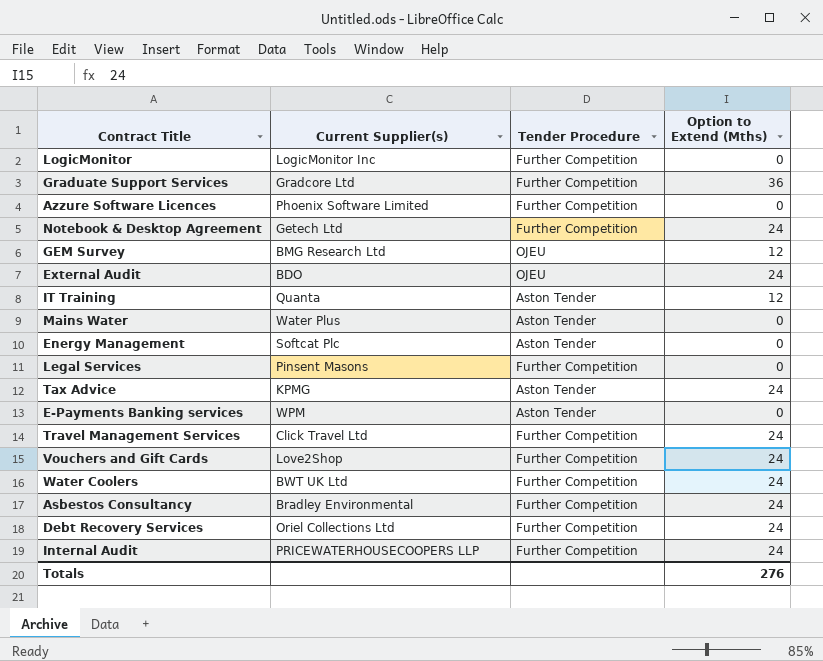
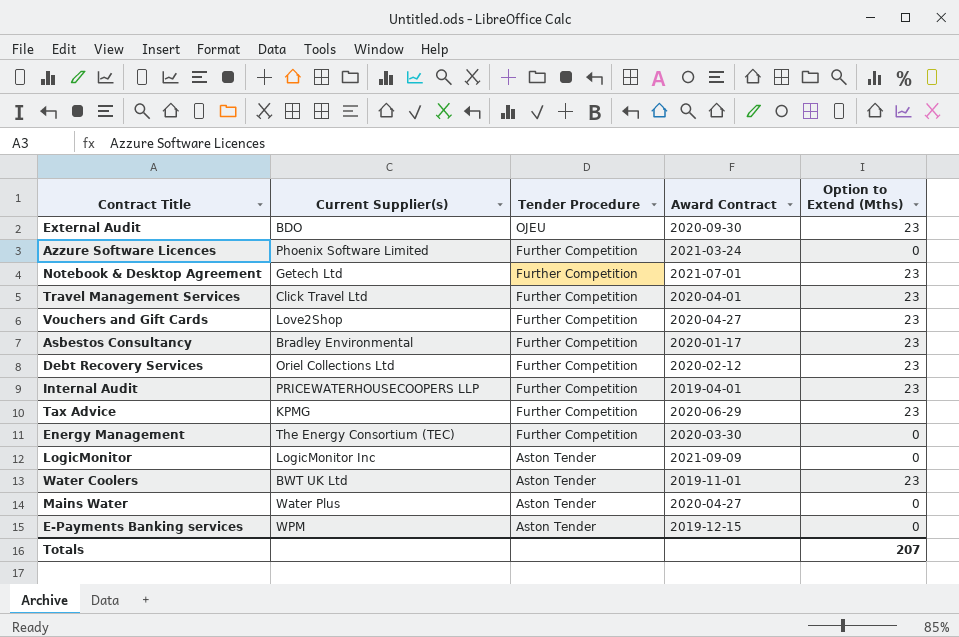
row order: none -> Tender Procedure descending
column Award Contract | position: none -> 4
row Graduate Support Services: Gradcore Ltd | Further Competition | 36 -> none
row GEM Survey: BMG Research Ltd | OJEU | 12 -> none
row IT Training: Quanta | Aston Tender | 12 -> none
row Legal Services: Pinsent Masons | Further Competition | 0 -> none
External Audit | Option to Extend (Mths): 24 -> 23
Notebook & Desktop Agreement | Option to Extend (Mths): 24 -> 23
Travel Management Services | Option to Extend (Mths): 24 -> 23
Vouchers and Gift Cards | Option to Extend (Mths): 24 -> 23
Asbestos Consultancy | Option to Extend (Mths): 24 -> 23
Debt Recovery Services | Option to Extend (Mths): 24 -> 23
Internal Audit | Option to Extend (Mths): 24 -> 23
Tax Advice | Tender Procedure: Aston Tender -> Further Competition
Tax Advice | Option to Extend (Mths): 24 -> 23
Energy Management | Current Supplier(s): Softcat Plc -> The Energy Consortium (TEC)
Energy Management | Tender Procedure: Aston Tender -> Further Competition
LogicMonitor | Tender Procedure: Further Competition -> Aston Tender
Water Coolers | Tender Procedure: Further Competition -> Aston Tender
Water Coolers | Option to Extend (Mths): 24 -> 23
Totals | Option to Extend (Mths): 276 -> 207

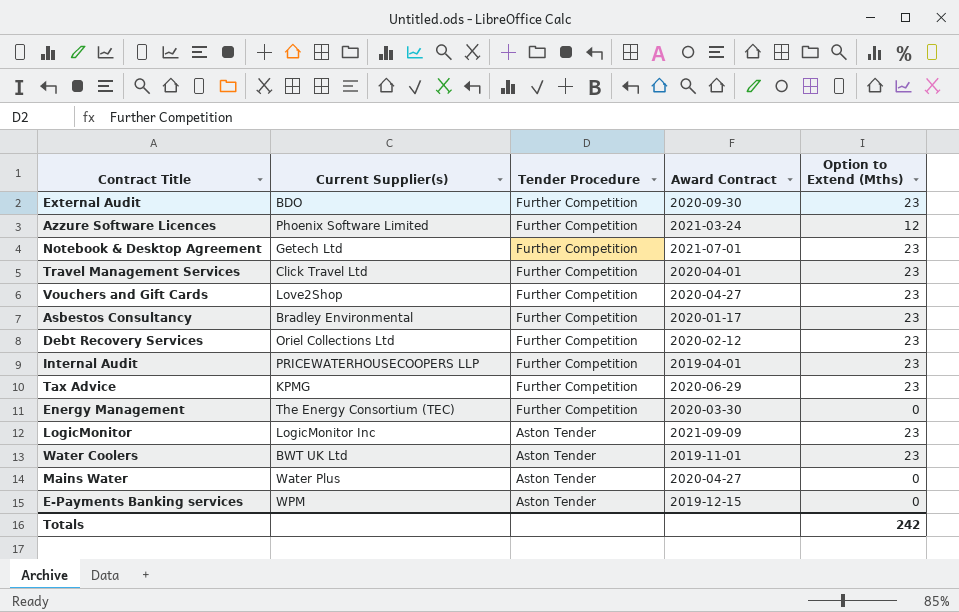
External Audit | Tender Procedure: OJEU -> Further Competition
Azzure Software Licences | Option to Extend (Mths): 0 -> 12
LogicMonitor | Option to Extend (Mths): 0 -> 23
Totals | Option to Extend (Mths): 207 -> 242

